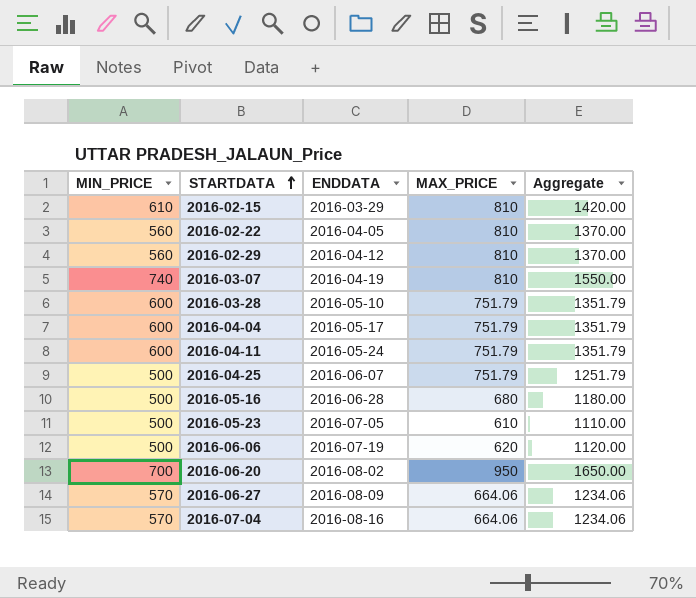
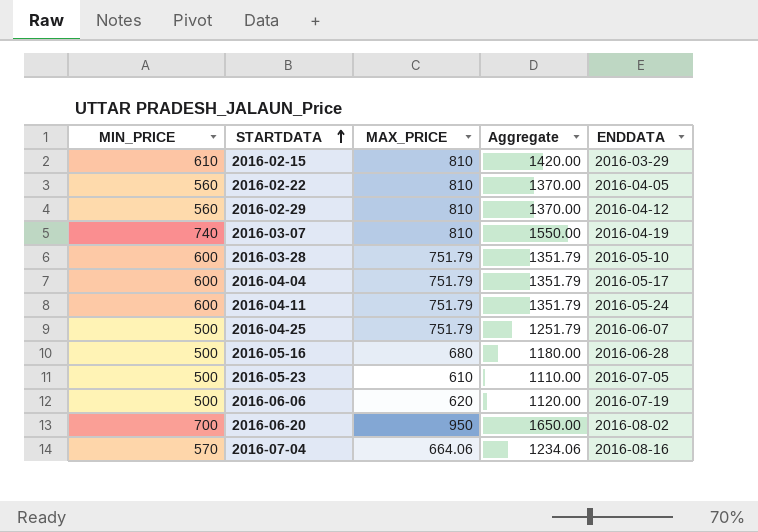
column ENDDATA | position: 3 -> 5
row 2016-06-27: 570 | 2016-08-09 | 664.06 | 1234.06 -> none

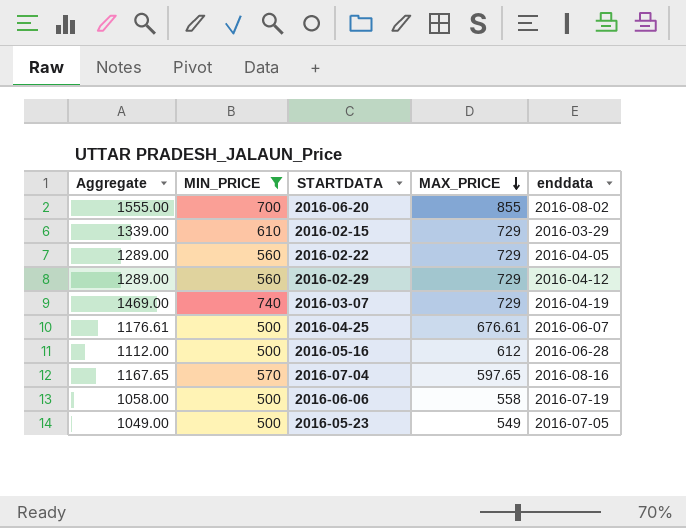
filter: none -> MIN_PRICE != 600
row order: STARTDATA ascending -> MAX_PRICE descending
column Aggregate | position: 4 -> 1
column name: ENDDATA -> enddata
2016-06-20 | Aggregate: 1650.00 -> 1555.00
2016-06-20 | MAX_PRICE: 950 -> 855
2016-02-15 | Aggregate: 1420.00 -> 1339.00
2016-02-15 | MAX_PRICE: 810 -> 729
2016-02-22 | Aggregate: 1370.00 -> 1289.00
2016-02-22 | MAX_PRICE: 810 -> 729
2016-02-29 | Aggregate: 1370.00 -> 1289.00
2016-02-29 | MAX_PRICE: 810 -> 729
2016-03-07 | Aggregate: 1550.00 -> 1469.00
2016-03-07 | MAX_PRICE: 810 -> 729
2016-04-25 | Aggregate: 1251.79 -> 1176.61
2016-04-25 | MAX_PRICE: 751.79 -> 676.61
2016-05-16 | Aggregate: 1180.00 -> 1112.00
2016-05-16 | MAX_PRICE: 680 -> 612
2016-07-04 | Aggregate: 1234.06 -> 1167.65
2016-07-04 | MAX_PRICE: 664.06 -> 597.65
2016-06-06 | Aggregate: 1120.00 -> 1058.00
2016-06-06 | MAX_PRICE: 620 -> 558
2016-05-23 | Aggregate: 1110.00 -> 1049.00
2016-05-23 | MAX_PRICE: 610 -> 549

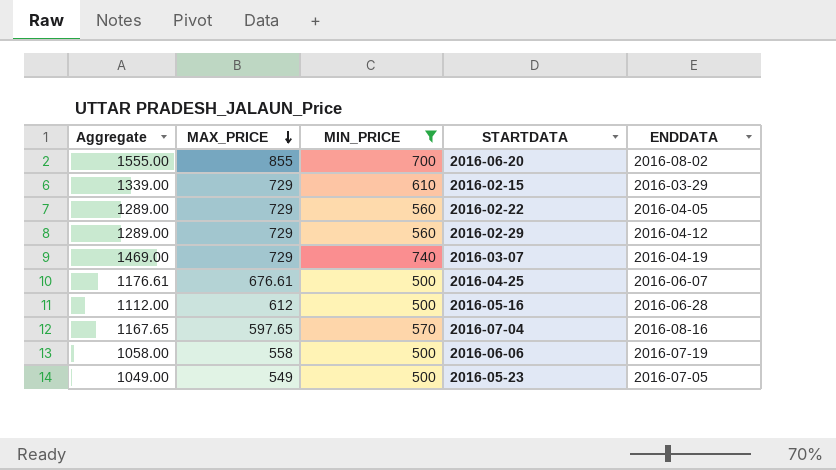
column MAX_PRICE | position: 4 -> 2
column name: enddata -> ENDDATA

